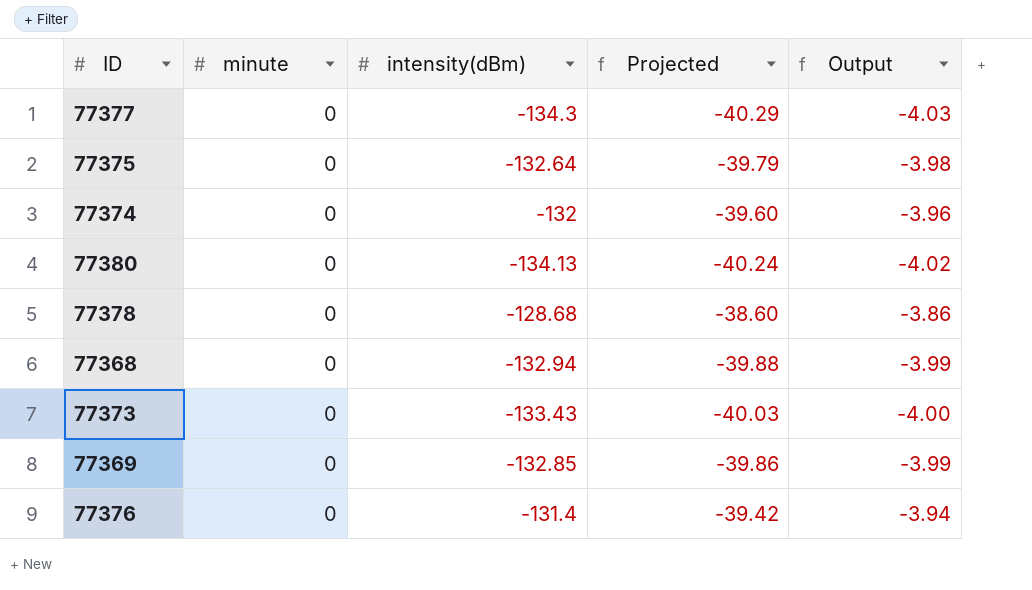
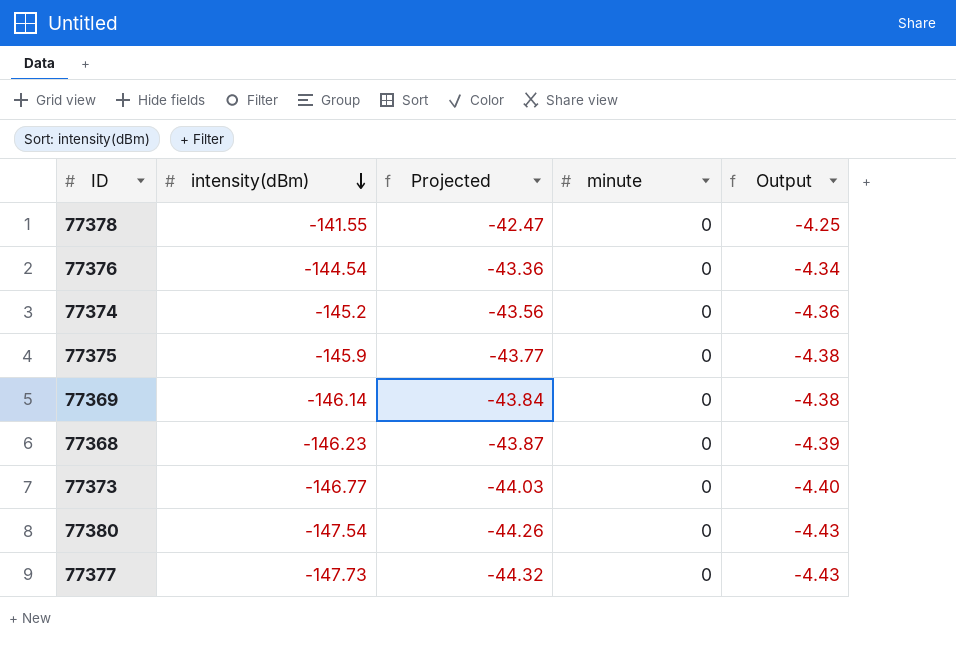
row order: none -> intensity(dBm) descending
column minute | position: 2 -> 4
77378 | intensity(dBm): -128.68 -> -141.55
77378 | Projected: -38.60 -> -42.47
77378 | Output: -3.86 -> -4.25
77376 | intensity(dBm): -131.4 -> -144.54
77376 | Projected: -39.42 -> -43.36
77376 | Output: -3.94 -> -4.34
77374 | intensity(dBm): -132 -> -145.2
77374 | Projected: -39.60 -> -43.56
77374 | Output: -3.96 -> -4.36
77375 | intensity(dBm): -132.64 -> -145.9
77375 | Projected: -39.79 -> -43.77
77375 | Output: -3.98 -> -4.38
77369 | intensity(dBm): -132.85 -> -146.14
77369 | Projected: -39.86 -> -43.84
77369 | Output: -3.99 -> -4.38
77368 | intensity(dBm): -132.94 -> -146.23
77368 | Projected: -39.88 -> -43.87
77368 | Output: -3.99 -> -4.39
77373 | intensity(dBm): -133.43 -> -146.77
77373 | Projected: -40.03 -> -44.03
77373 | Output: -4.00 -> -4.40
77380 | intensity(dBm): -134.13 -> -147.54
77380 | Projected: -40.24 -> -44.26
77380 | Output: -4.02 -> -4.43
77377 | intensity(dBm): -134.3 -> -147.73
77377 | Projected: -40.29 -> -44.32
77377 | Output: -4.03 -> -4.43

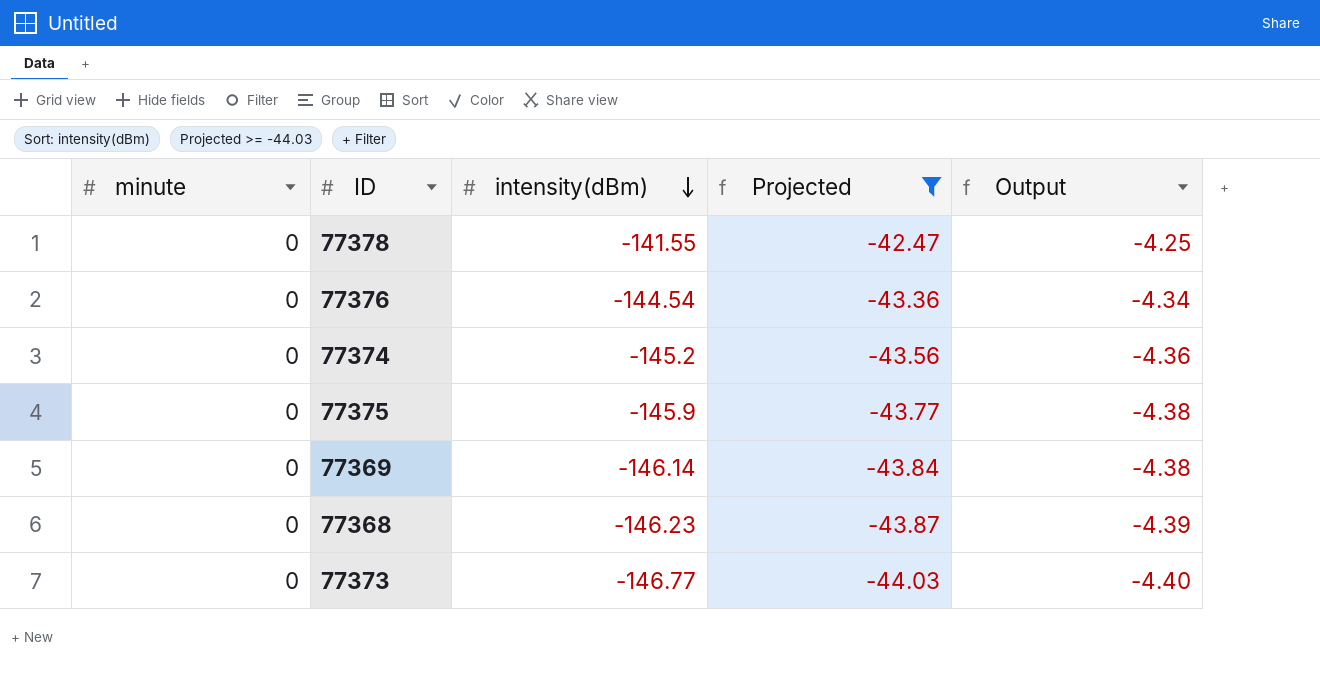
filter: none -> Projected >= -44.03
column minute | position: 4 -> 1

